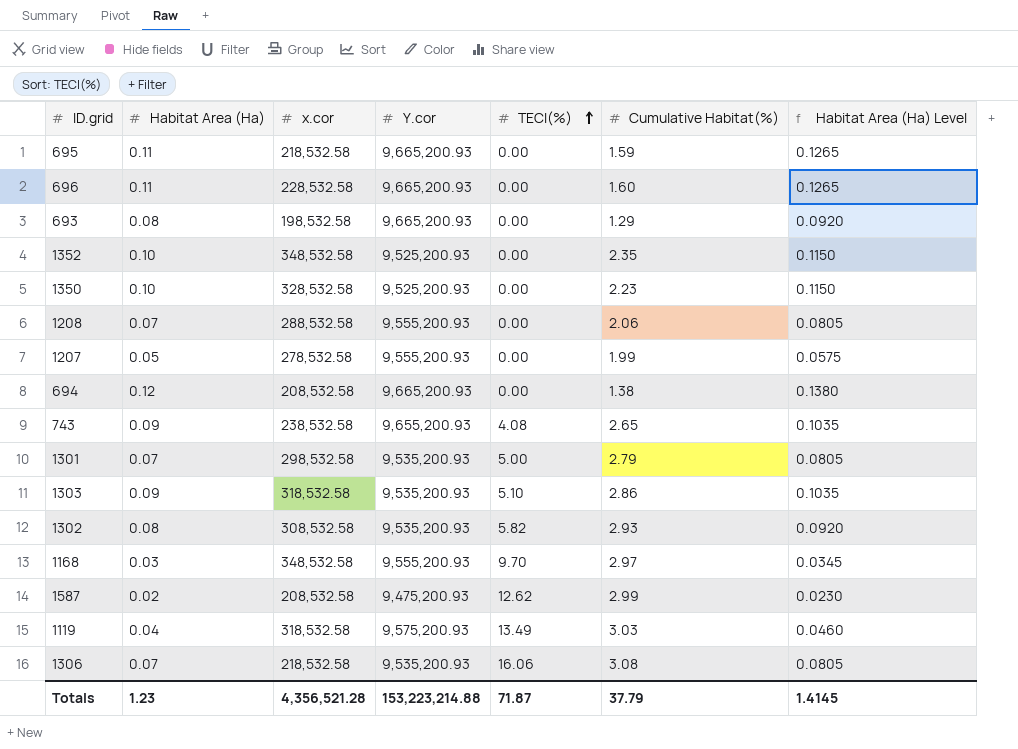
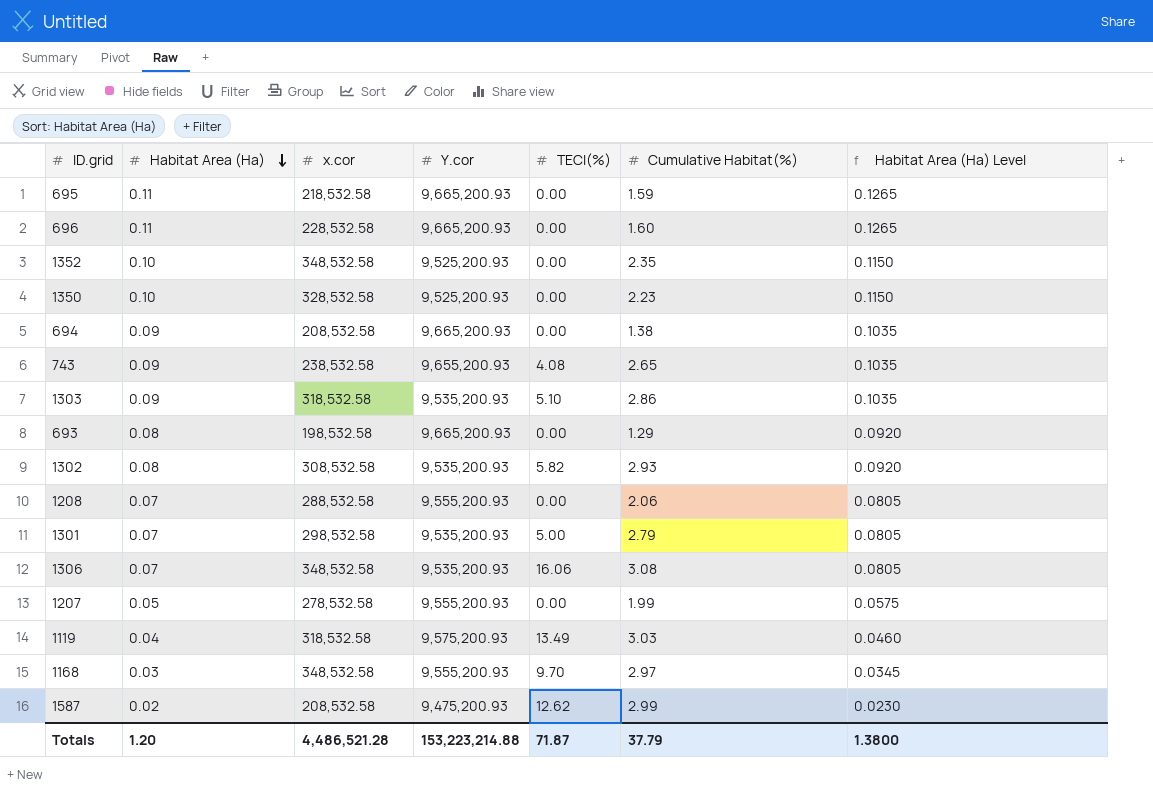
row order: TECI(%) ascending -> Habitat Area (Ha) descending
694 | Habitat Area (Ha): 0.12 -> 0.09
694 | Habitat Area (Ha) Level: 0.1380 -> 0.1035
1306 | x.cor: 218,532.58 -> 348,532.58
Totals | Habitat Area (Ha): 1.23 -> 1.20
Totals | x.cor: 4,356,521.28 -> 4,486,521.28
Totals | Habitat Area (Ha) Level: 1.4145 -> 1.3800

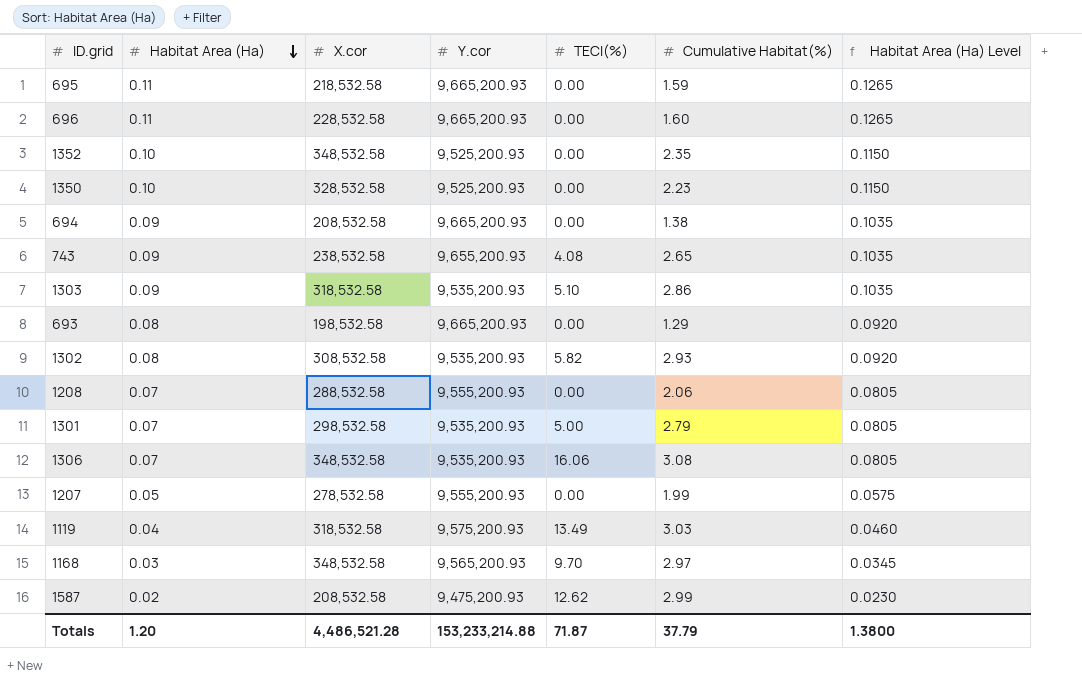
column name: x.cor -> X.cor
1168 | Y.cor: 9,555,200.93 -> 9,565,200.93
Totals | Y.cor: 153,223,214.88 -> 153,233,214.88

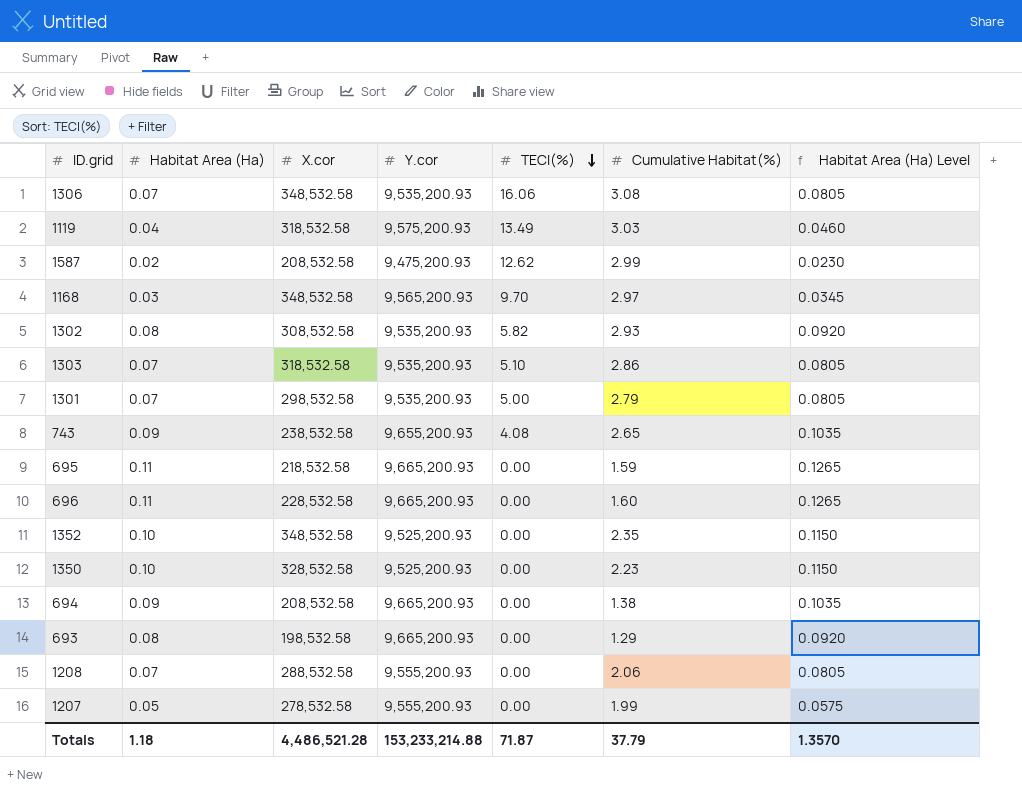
row order: Habitat Area (Ha) descending -> TECI(%) descending
1303 | Habitat Area (Ha): 0.09 -> 0.07
1303 | Habitat Area (Ha) Level: 0.1035 -> 0.0805
Totals | Habitat Area (Ha): 1.20 -> 1.18
Totals | Habitat Area (Ha) Level: 1.3800 -> 1.3570

